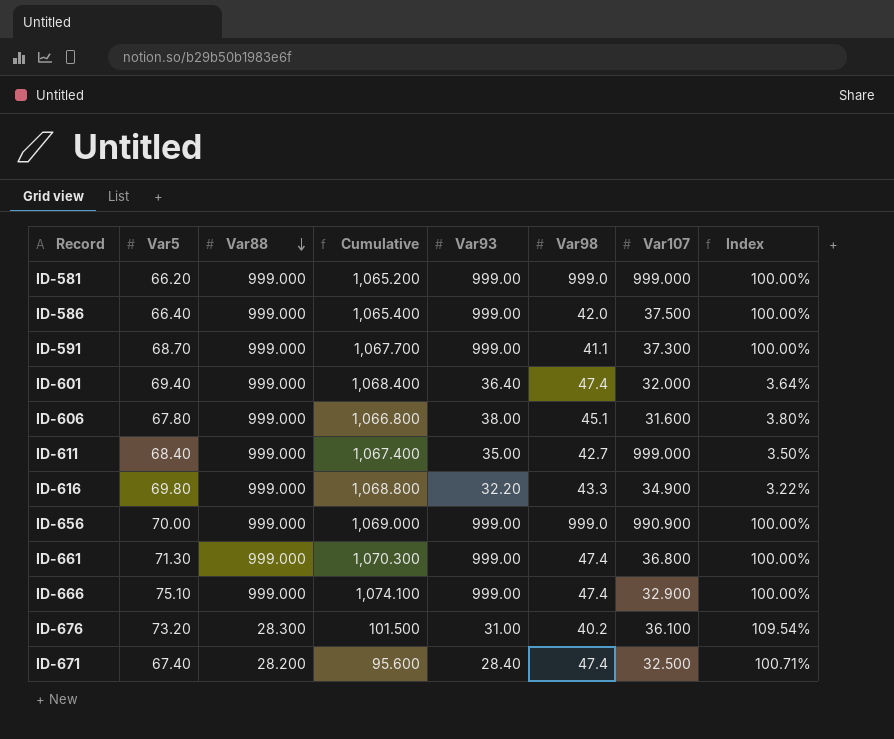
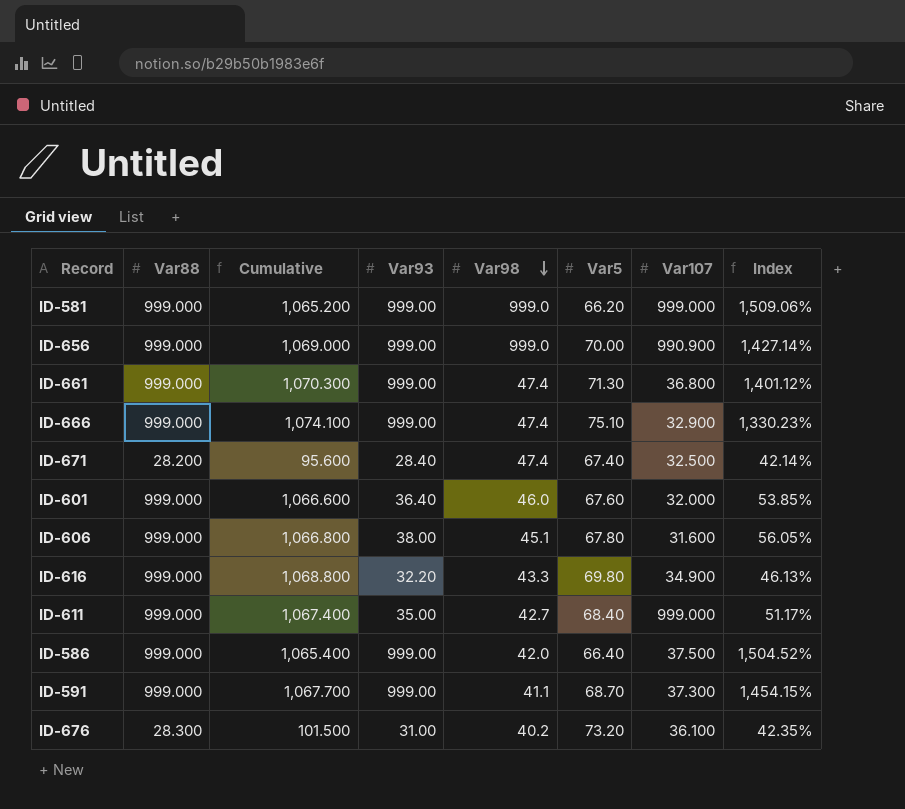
row order: Var88 descending -> Var98 descending
column Var5 | position: 2 -> 6
column Index | formula: [Var93] / [Var88] -> [Var93] / [Var5]
ID-601 | Cumulative: 1,068.400 -> 1,066.600
ID-601 | Var98: 47.4 -> 46.0
ID-601 | Var5: 69.40 -> 67.60

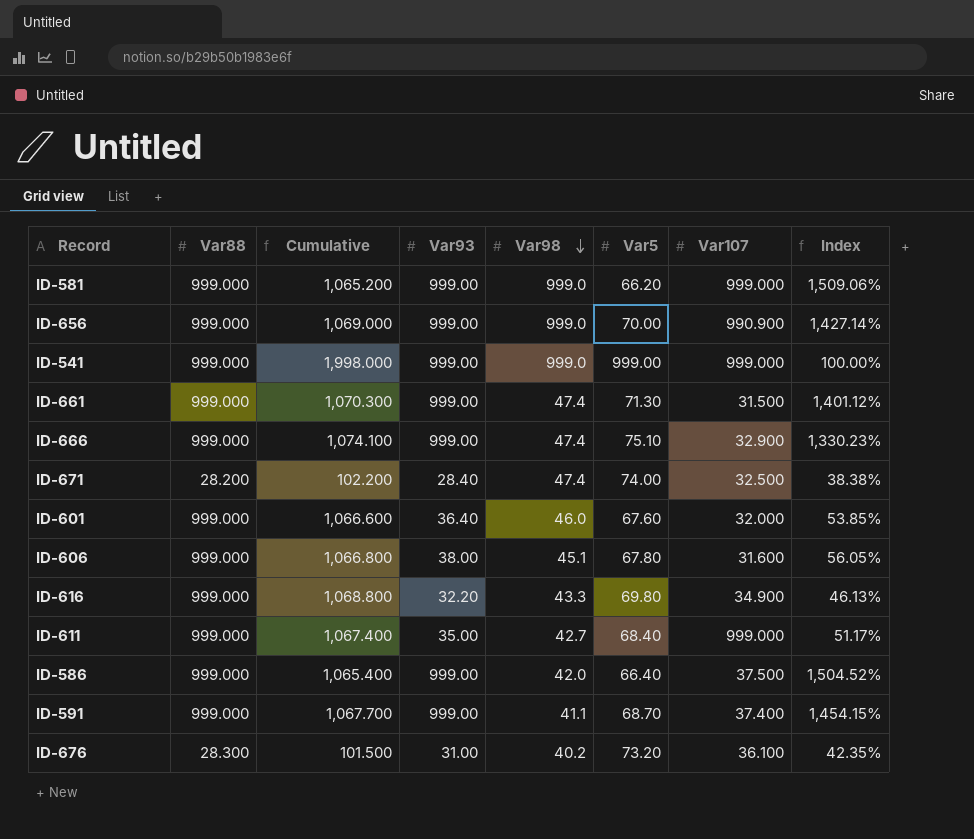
row ID-541: none -> 999.000 | 1,998.000 | 999.00 | 999.0 | 999.00 | 999.000 | 100.00%
ID-661 | Var107: 36.800 -> 31.500
ID-671 | Cumulative: 95.600 -> 102.200
ID-671 | Var5: 67.40 -> 74.00
ID-671 | Index: 42.14% -> 38.38%
ID-591 | Var107: 37.300 -> 37.400

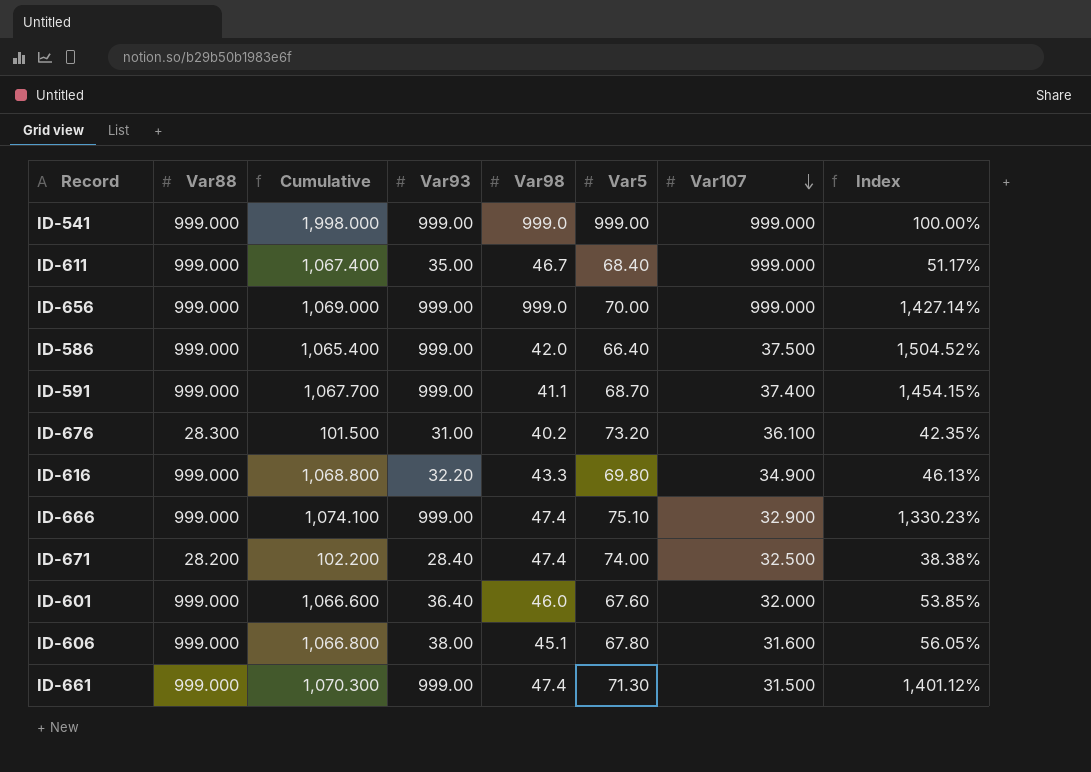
row order: Var98 descending -> Var107 descending
row ID-581: 999.000 | 1,065.200 | 999.00 | 999.0 | 66.20 | 999.000 | 1,509.06% -> none
ID-611 | Var98: 42.7 -> 46.7
ID-656 | Var107: 990.900 -> 999.000

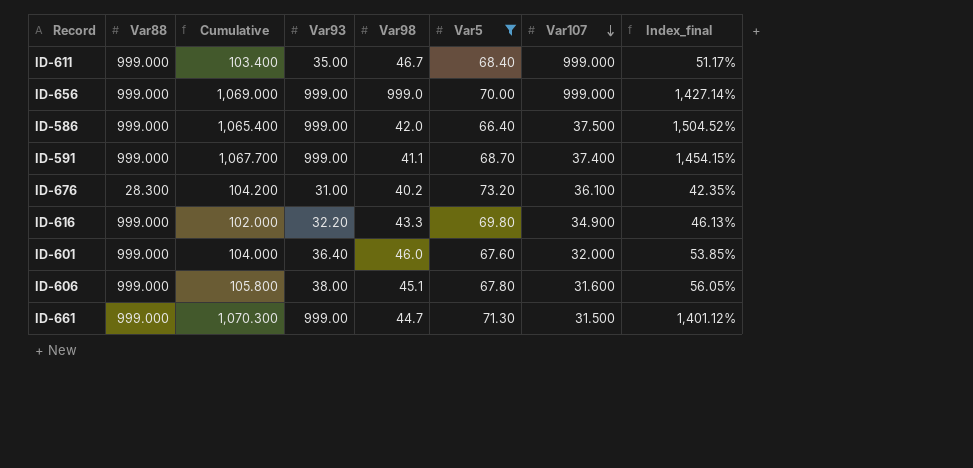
filter: none -> Var5 <= 73.20
column Cumulative | formula: [Var88] + [Var5] -> [Var93] + [Var5]
column name: Index -> Index_final
ID-661 | Var98: 47.4 -> 44.7

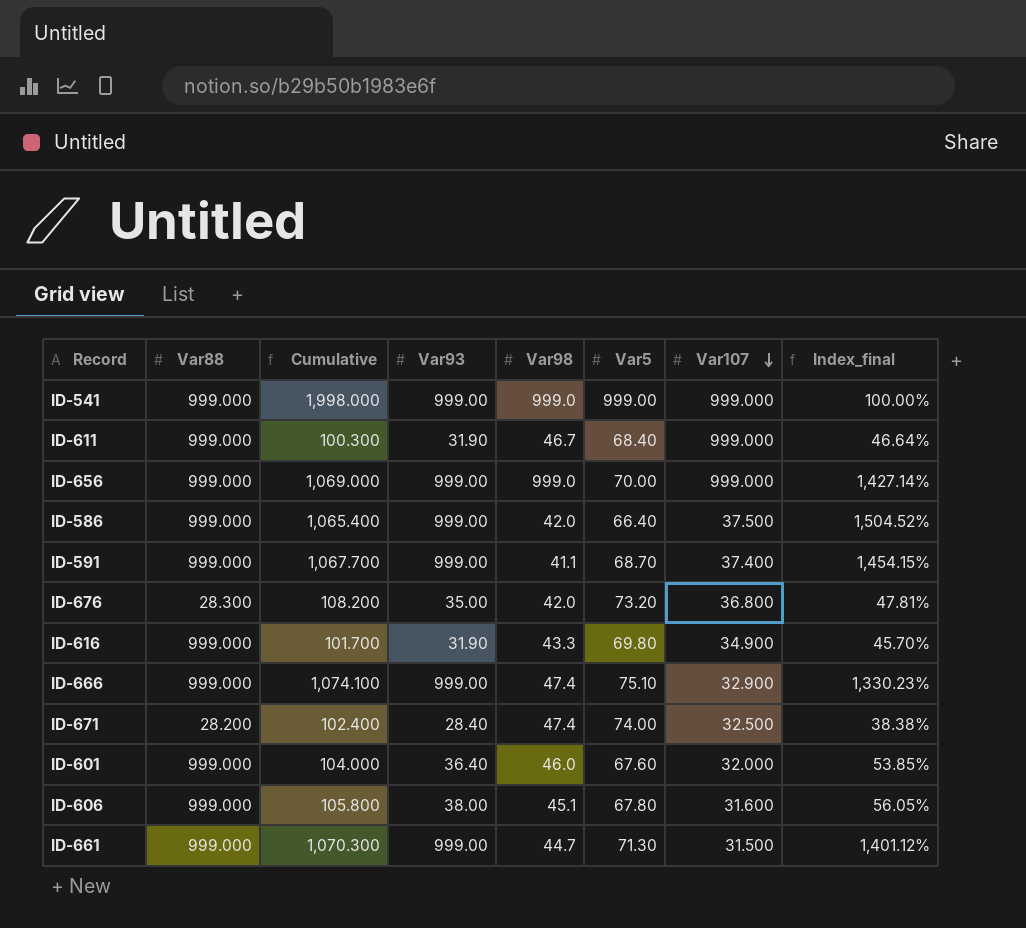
filter: Var5 <= 73.20 -> none
ID-611 | Cumulative: 103.400 -> 100.300
ID-611 | Var93: 35.00 -> 31.90
ID-611 | Index_final: 51.17% -> 46.64%
ID-676 | Cumulative: 104.200 -> 108.200
ID-676 | Var93: 31.00 -> 35.00
ID-676 | Var98: 40.2 -> 42.0
ID-676 | Var107: 36.100 -> 36.800
ID-676 | Index_final: 42.35% -> 47.81%
ID-616 | Cumulative: 102.000 -> 101.700
ID-616 | Var93: 32.20 -> 31.90
ID-616 | Index_final: 46.13% -> 45.70%

